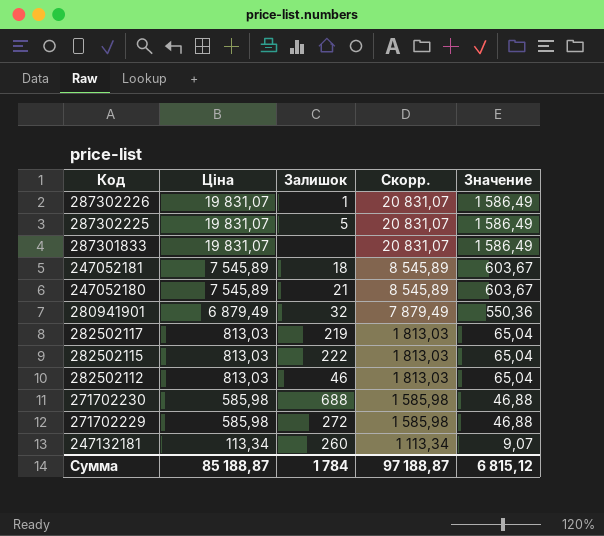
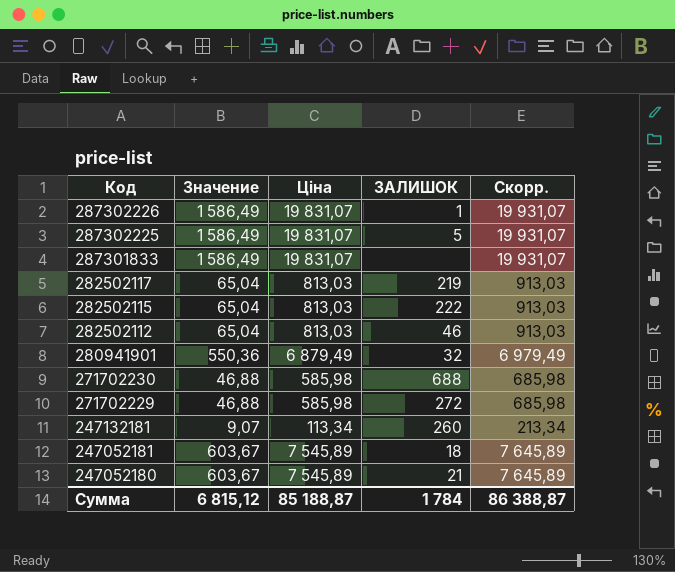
row order: Ціна descending -> Код descending
column Значение | position: 5 -> 2
column name: Залишок -> ЗАЛИШОК
column Скорр. | formula: [Ціна] + 1000 -> [Ціна] + 100
Сумма | Скорр.: 97 188,87 -> 86 388,87

